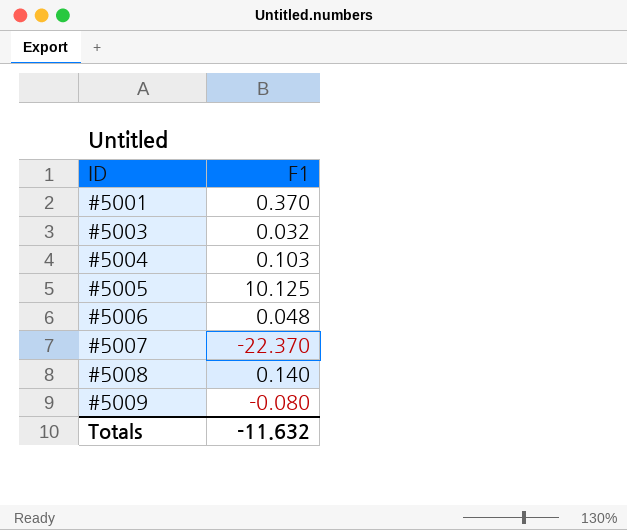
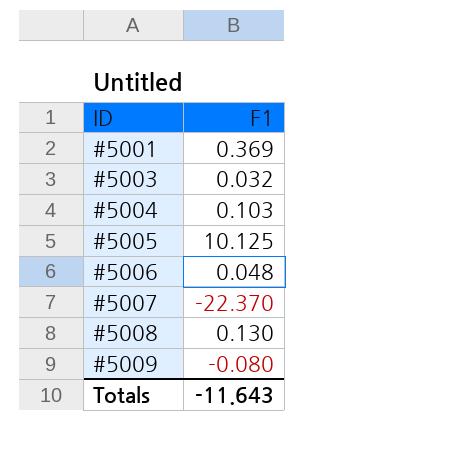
#5001 | F1: 0.370 -> 0.369
#5008 | F1: 0.140 -> 0.130
Totals | F1: -11.632 -> -11.643

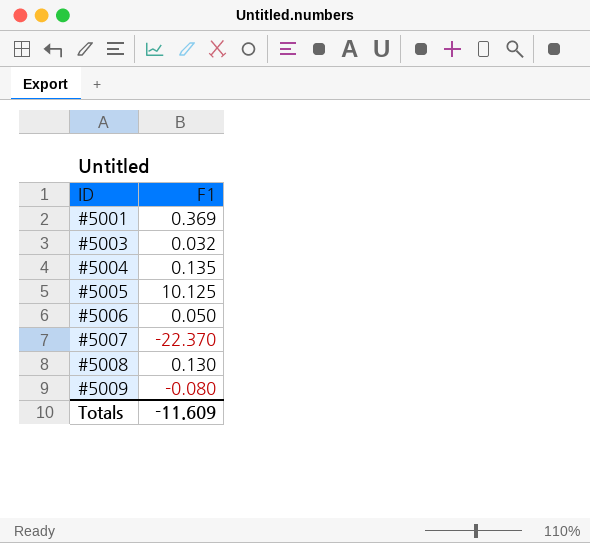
#5004 | F1: 0.103 -> 0.135
#5006 | F1: 0.048 -> 0.050
Totals | F1: -11.643 -> -11.609

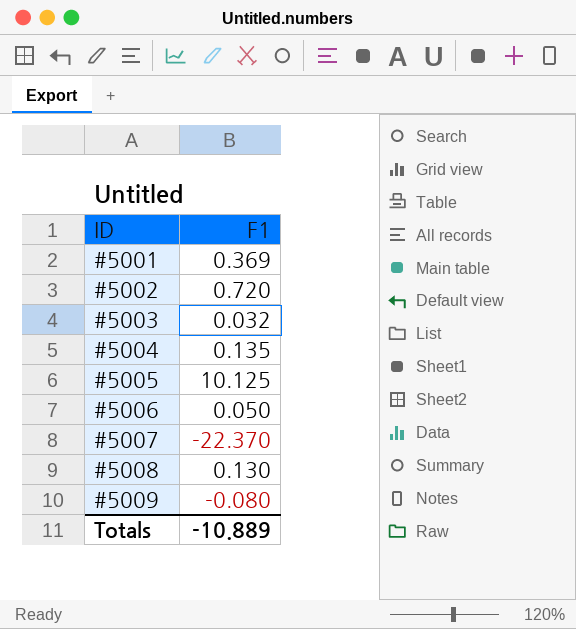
row #5002: none -> 0.720
Totals | F1: -11.609 -> -10.889

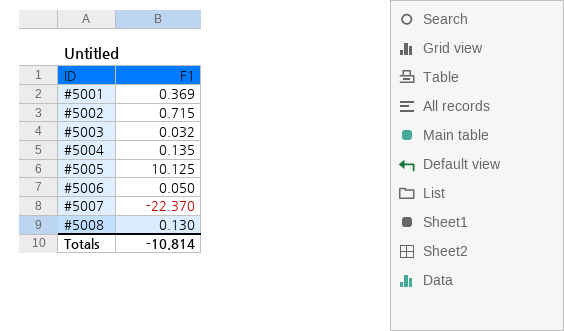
row #5009: -0.080 -> none
#5002 | F1: 0.720 -> 0.715
Totals | F1: -10.889 -> -10.814

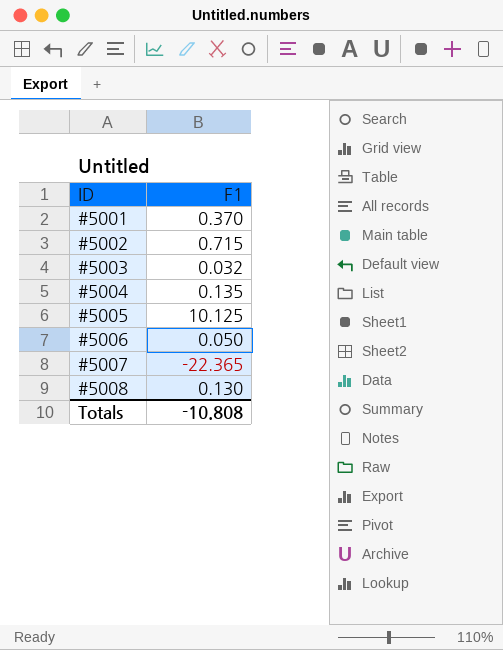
#5001 | F1: 0.369 -> 0.370
#5007 | F1: -22.370 -> -22.365
Totals | F1: -10.814 -> -10.808

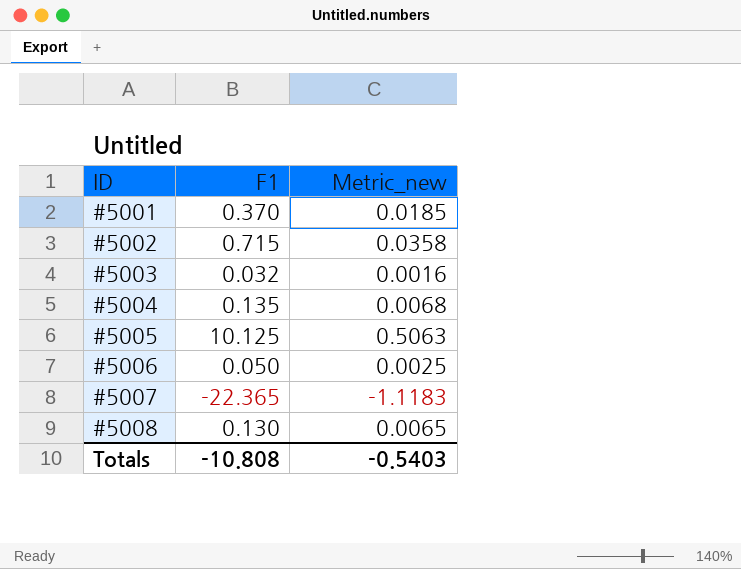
column Metric_new | formula: none -> [F1] * 0.05

